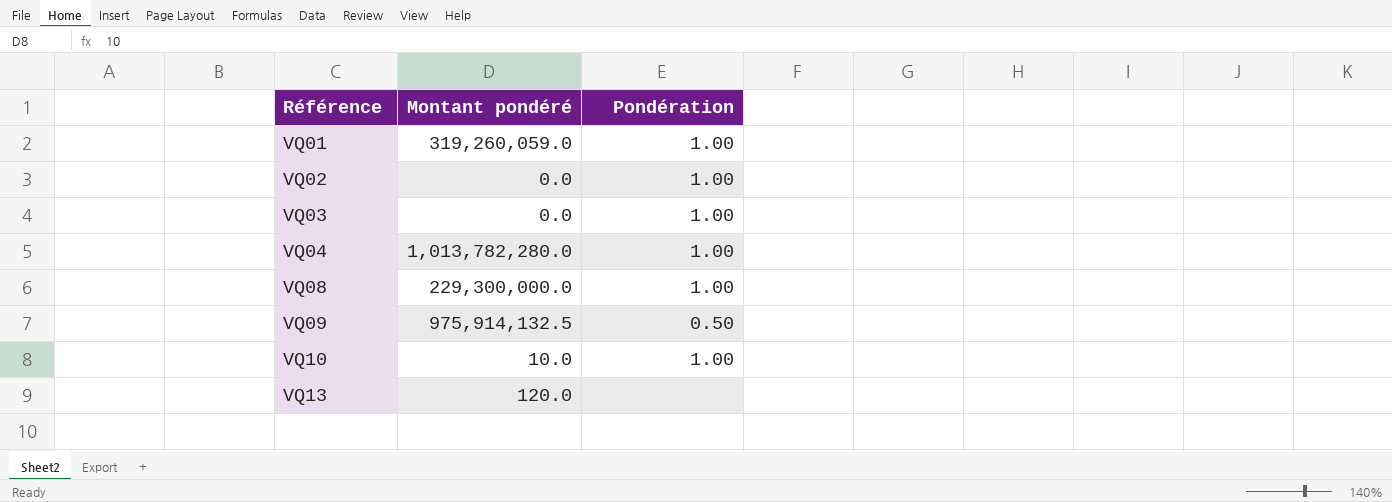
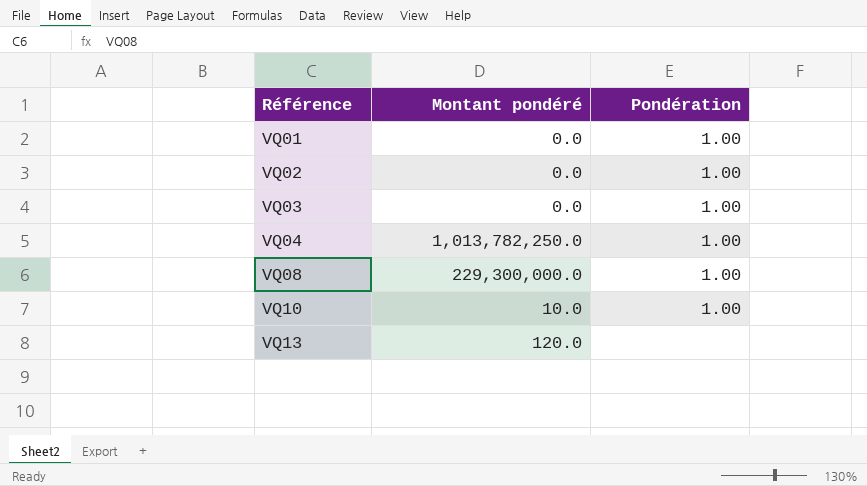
row VQ09: 975,914,132.5 | 0.50 -> none
VQ01 | Montant pondéré: 319,260,059.0 -> 0.0
VQ04 | Montant pondéré: 1,013,782,280.0 -> 1,013,782,250.0

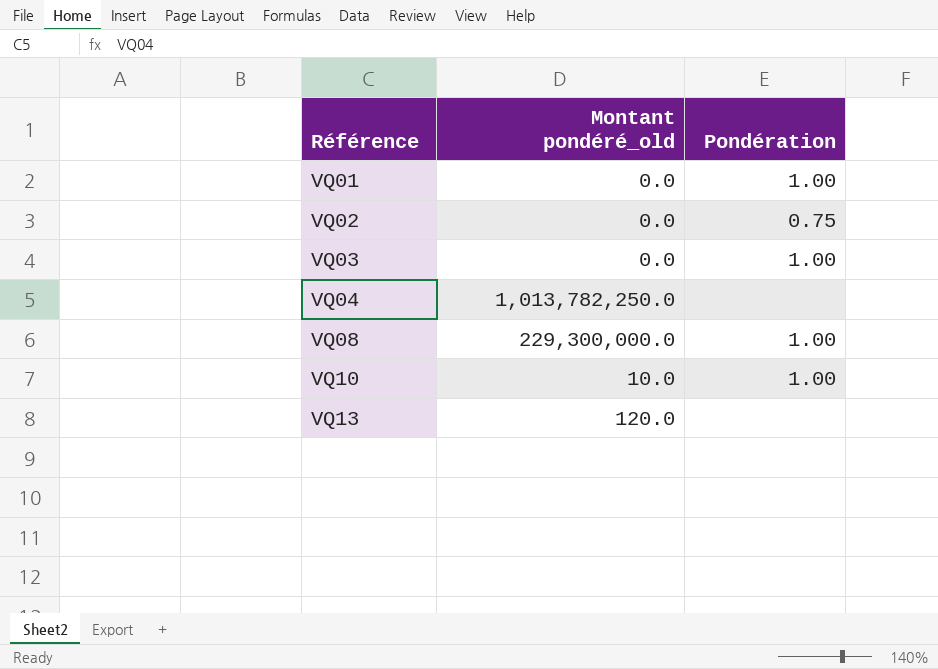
column name: Montant pondéré -> Montant pondéré_old
VQ02 | Pondération: 1.00 -> 0.75
VQ04 | Pondération: 1.00 -> none

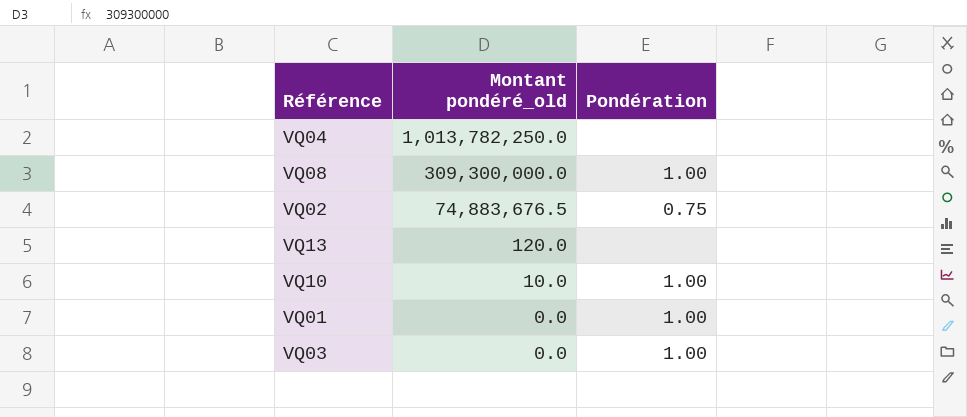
row order: Référence ascending -> Montant pondéré_old descending
VQ08 | Montant pondéré_old: 229,300,000.0 -> 309,300,000.0
VQ02 | Montant pondéré_old: 0.0 -> 74,883,676.5

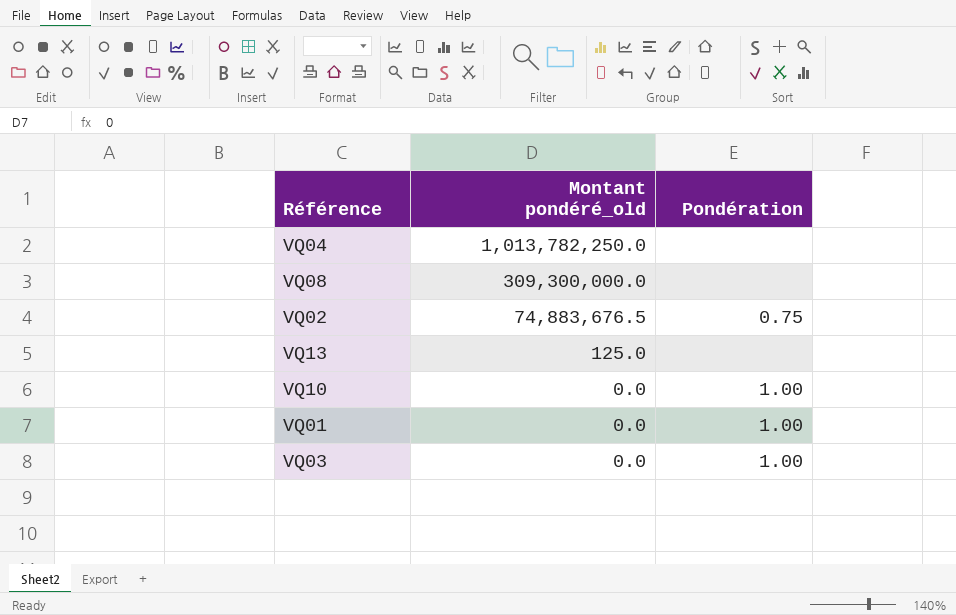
VQ08 | Pondération: 1.00 -> none
VQ13 | Montant pondéré_old: 120.0 -> 125.0
VQ10 | Montant pondéré_old: 10.0 -> 0.0

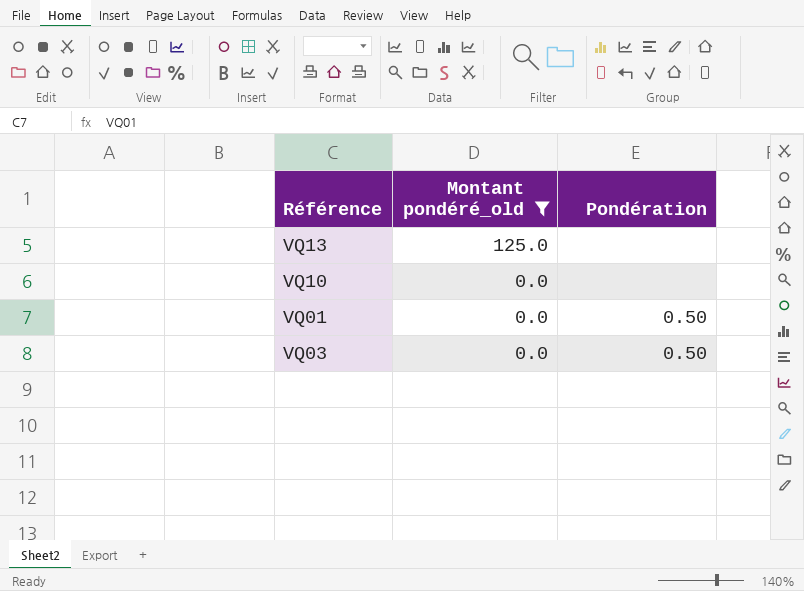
filter: none -> Montant pondéré_old <= 125.0
VQ10 | Pondération: 1.00 -> none
VQ01 | Pondération: 1.00 -> 0.50
VQ03 | Pondération: 1.00 -> 0.50

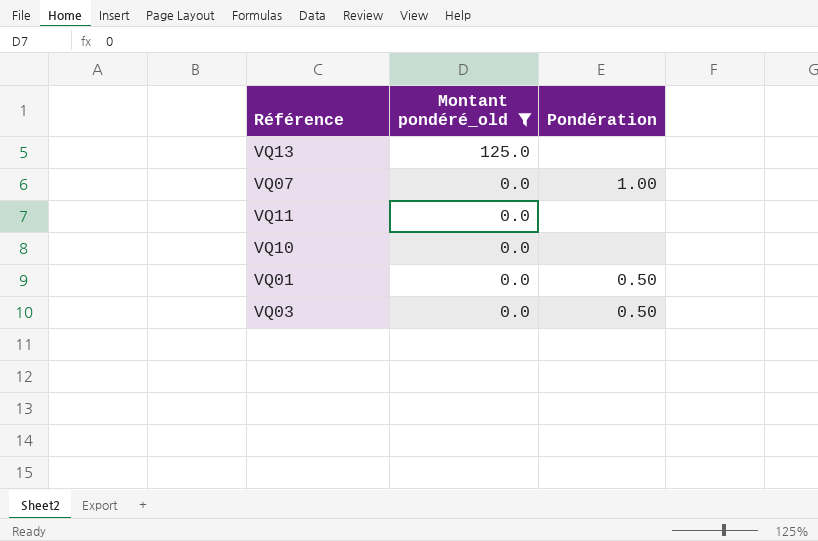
row VQ07: none -> 0.0 | 1.00
row VQ11: none -> 0.0 | none

